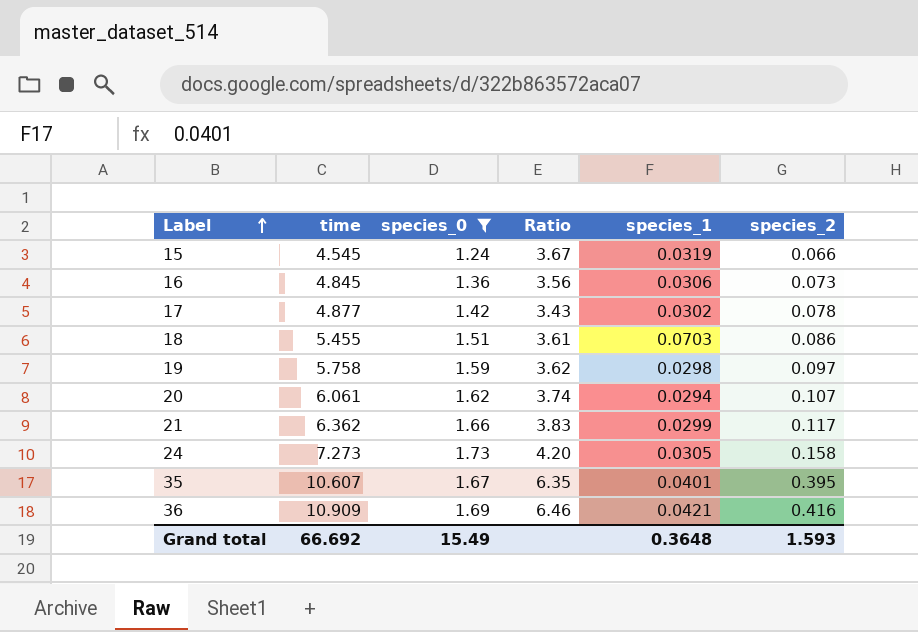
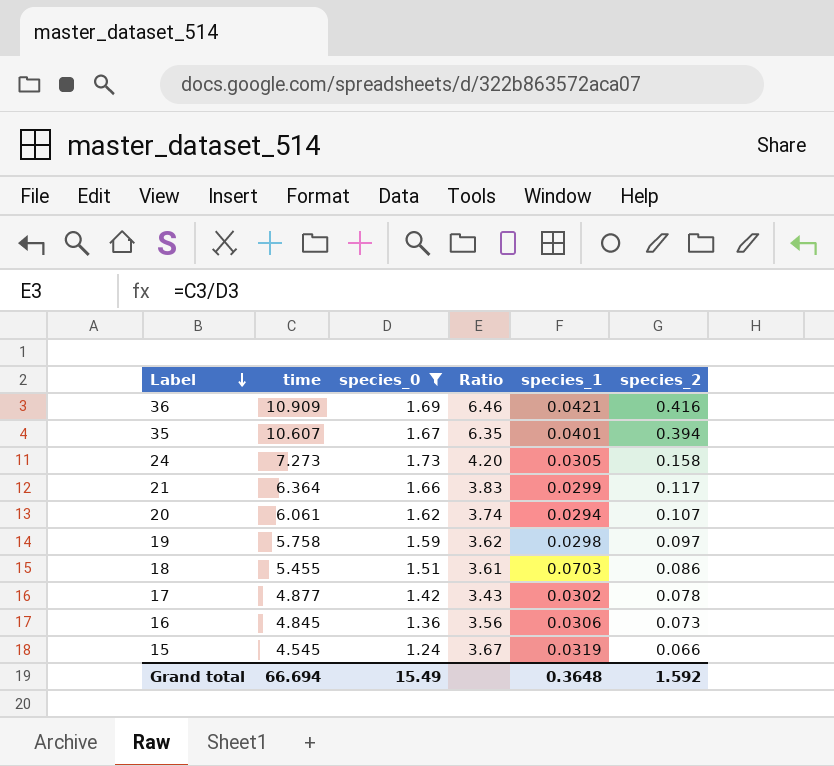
row order: Label ascending -> Label descending
35 | species_2: 0.395 -> 0.394
21 | time: 6.362 -> 6.364
Grand total | time: 66.692 -> 66.694
Grand total | species_2: 1.593 -> 1.592

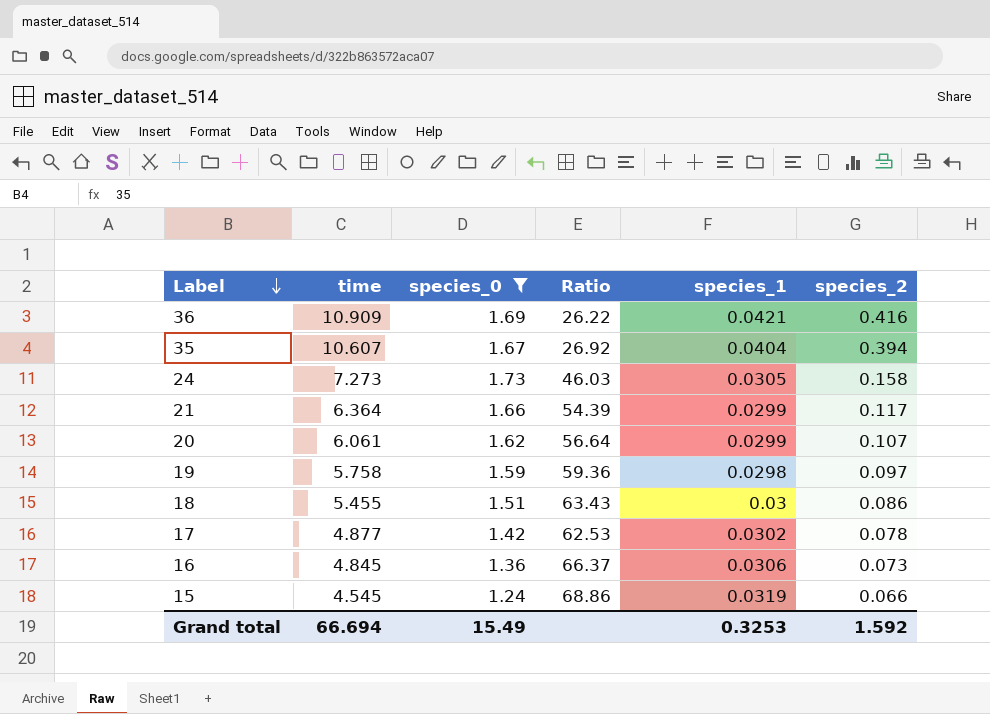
column Ratio | formula: [time] / [species_0] -> [time] / [species_2]
35 | species_1: 0.0401 -> 0.0404
20 | species_1: 0.0294 -> 0.0299
18 | species_1: 0.0703 -> 0.03
Grand total | species_1: 0.3648 -> 0.3253

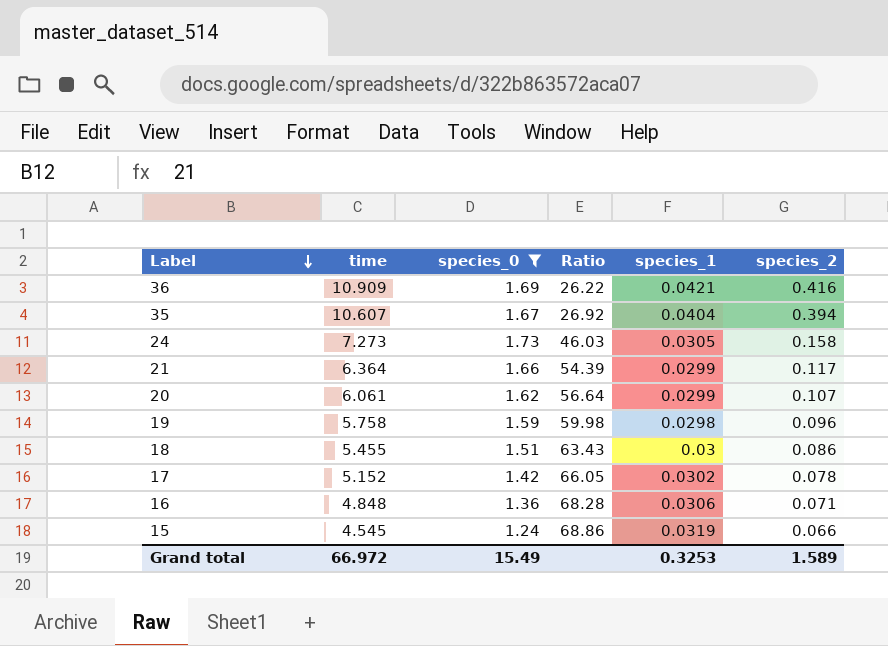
19 | Ratio: 59.36 -> 59.98
19 | species_2: 0.097 -> 0.096
17 | time: 4.877 -> 5.152
17 | Ratio: 62.53 -> 66.05
16 | time: 4.845 -> 4.848
16 | Ratio: 66.37 -> 68.28
16 | species_2: 0.073 -> 0.071
Grand total | time: 66.694 -> 66.972
Grand total | species_2: 1.592 -> 1.589

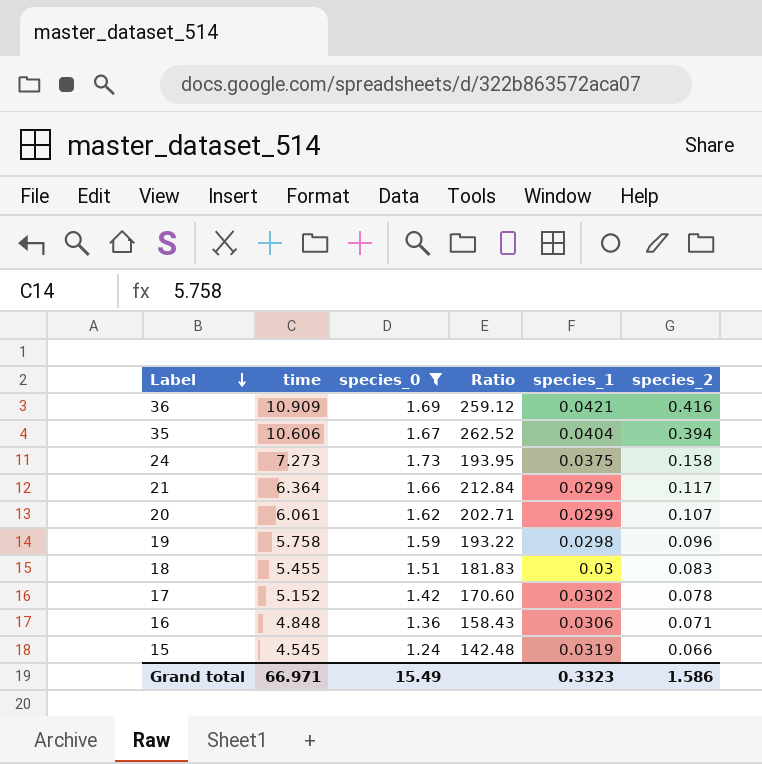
column Ratio | formula: [time] / [species_2] -> [time] / [species_1]
35 | time: 10.607 -> 10.606
24 | species_1: 0.0305 -> 0.0375
18 | species_2: 0.086 -> 0.083
Grand total | time: 66.972 -> 66.971
Grand total | species_1: 0.3253 -> 0.3323
Grand total | species_2: 1.589 -> 1.586

